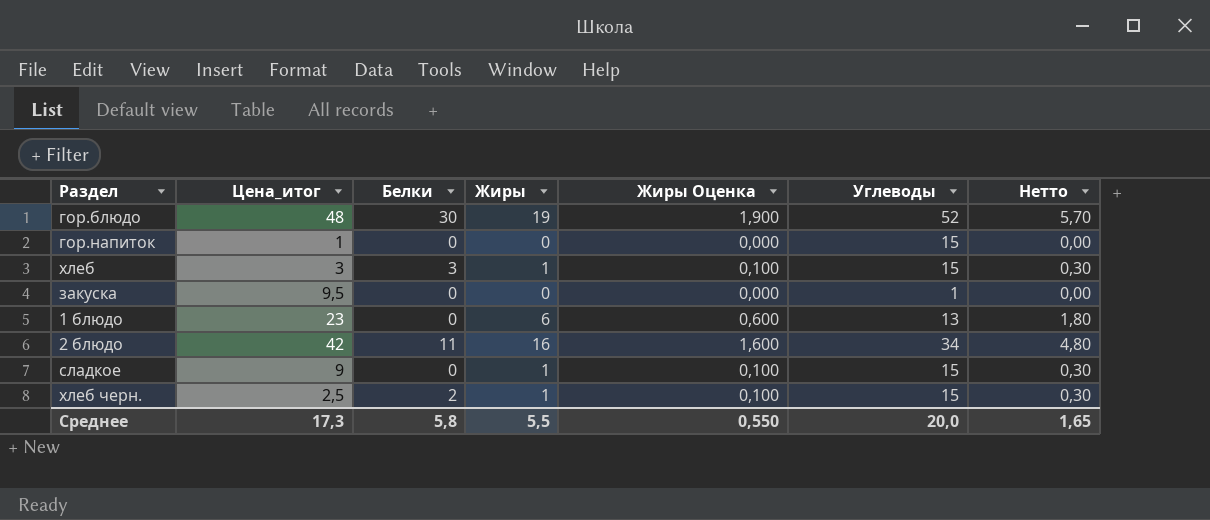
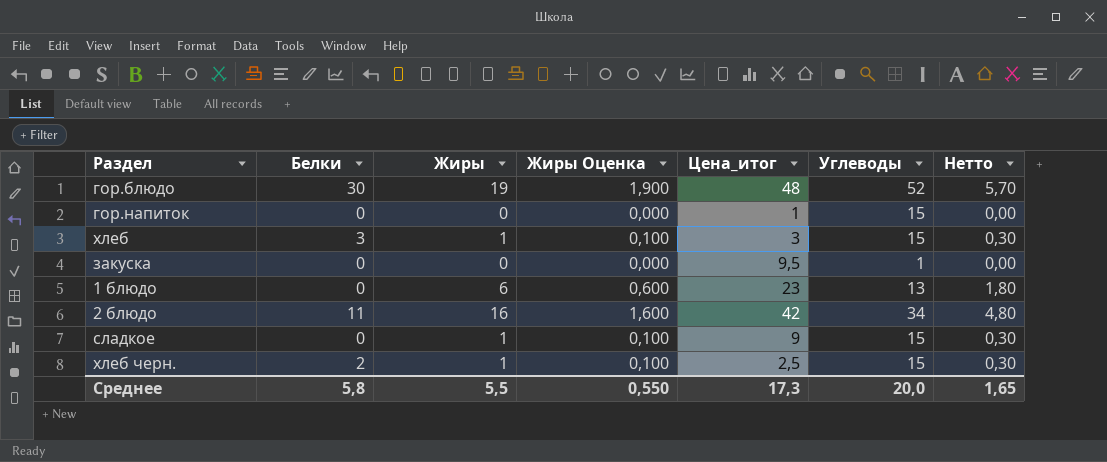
column Цена_итог | position: 2 -> 5

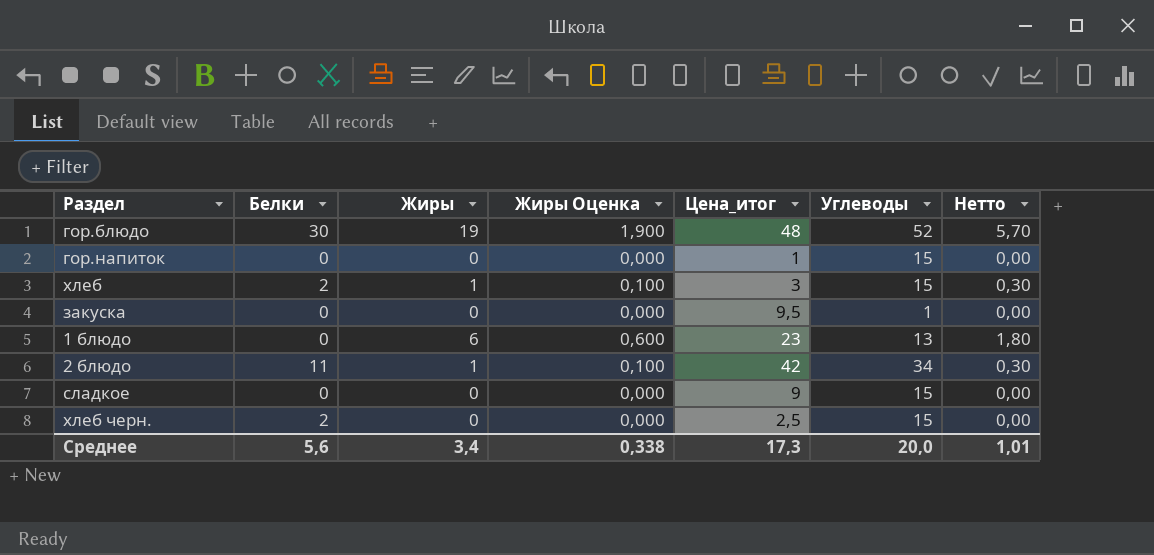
хлеб | Белки: 3 -> 2
2 блюдо | Жиры: 16 -> 1
2 блюдо | Жиры Оценка: 1,600 -> 0,100
2 блюдо | Нетто: 4,80 -> 0,30
сладкое | Жиры: 1 -> 0
сладкое | Жиры Оценка: 0,100 -> 0,000
сладкое | Нетто: 0,30 -> 0,00
хлеб черн. | Жиры: 1 -> 0
хлеб черн. | Жиры Оценка: 0,100 -> 0,000
хлеб черн. | Нетто: 0,30 -> 0,00
Среднее | Белки: 5,8 -> 5,6
Среднее | Жиры: 5,5 -> 3,4
Среднее | Жиры Оценка: 0,550 -> 0,338
Среднее | Нетто: 1,65 -> 1,01

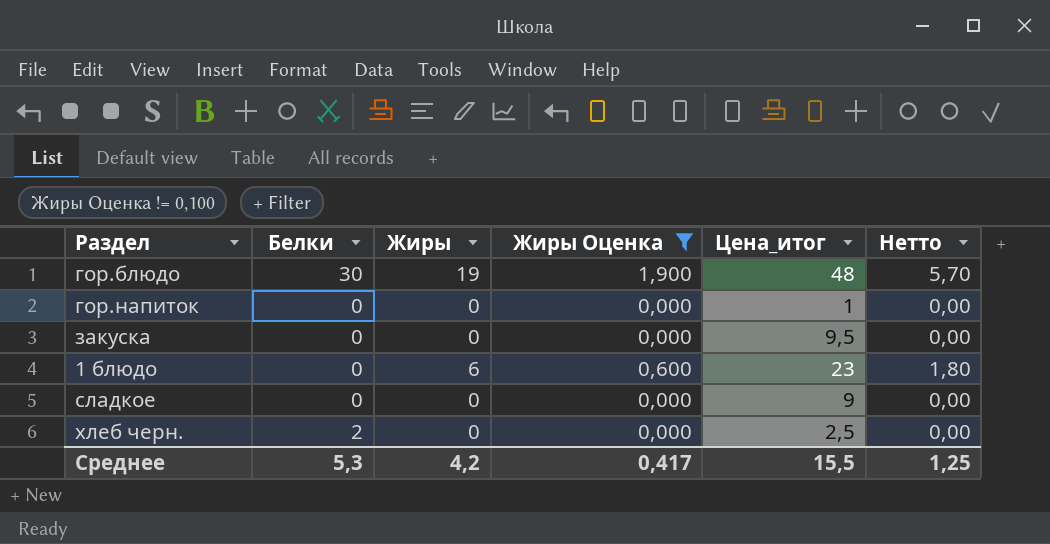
filter: none -> Жиры Оценка != 0,100
column Углеводы | position: 6 -> none
Среднее | Белки: 5,6 -> 5,3
Среднее | Жиры: 3,4 -> 4,2
Среднее | Жиры Оценка: 0,338 -> 0,417
Среднее | Цена_итог: 17,3 -> 15,5
Среднее | Нетто: 1,01 -> 1,25

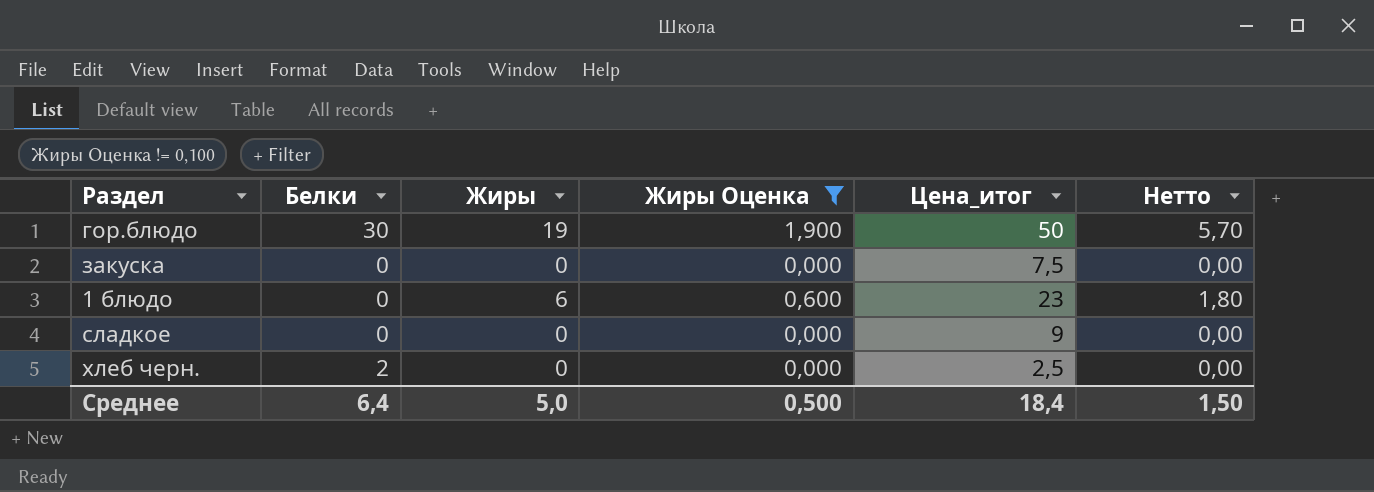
row гор.напиток: 0 | 0 | 0,000 | 1 | 0,00 -> none
гор.блюдо | Цена_итог: 48 -> 50
закуска | Цена_итог: 9,5 -> 7,5
Среднее | Белки: 5,3 -> 6,4
Среднее | Жиры: 4,2 -> 5,0
Среднее | Жиры Оценка: 0,417 -> 0,500
Среднее | Цена_итог: 15,5 -> 18,4
Среднее | Нетто: 1,25 -> 1,50

